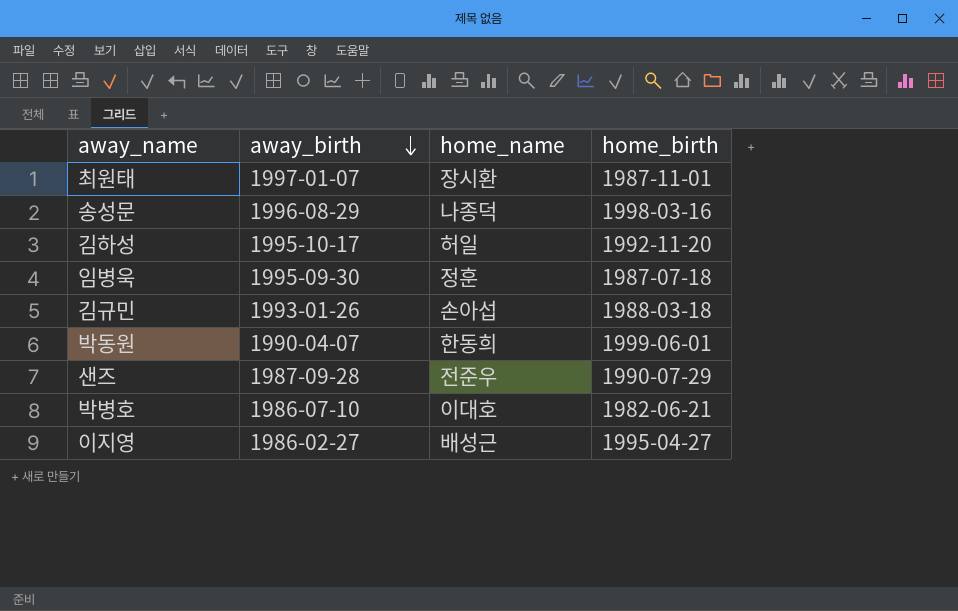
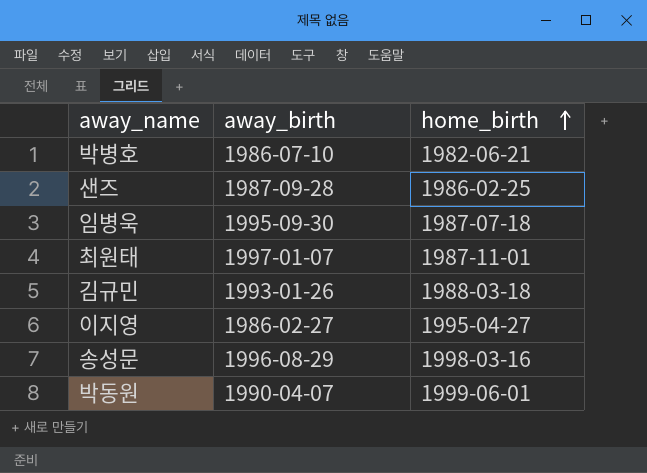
row order: away_birth descending -> home_birth ascending
column home_name | position: 3 -> none
row 김하성: 1995-10-17 | 허일 | 1992-11-20 -> none
샌즈 | home_birth: 1990-07-29 -> 1986-02-25

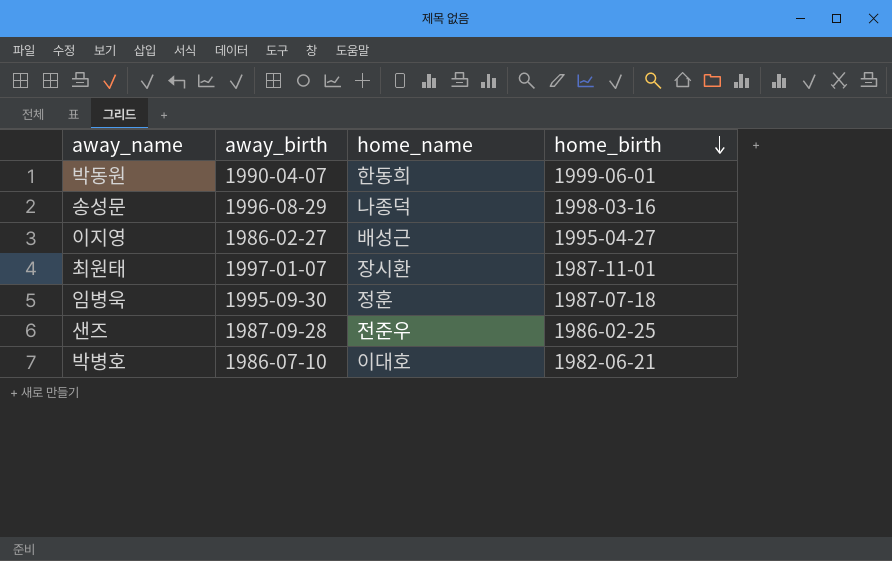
row order: home_birth ascending -> home_birth descending
column home_name | position: none -> 3
row 김규민: 1993-01-26 | 1988-03-18 -> none

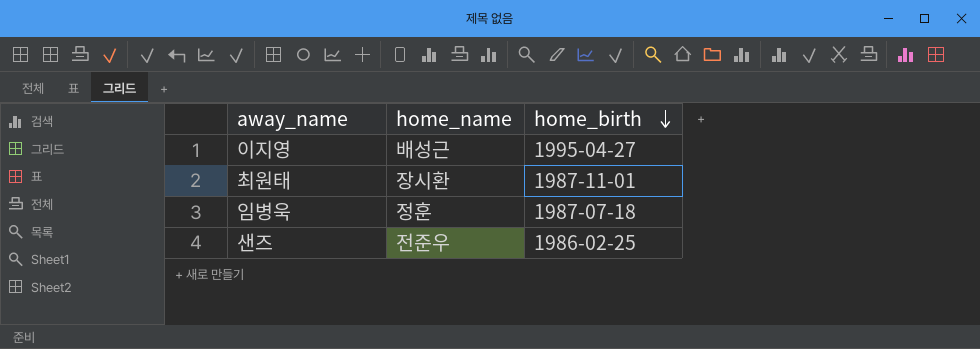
column away_birth | position: 2 -> none
row 박동원: 1990-04-07 | 한동희 | 1999-06-01 -> none
row 송성문: 1996-08-29 | 나종덕 | 1998-03-16 -> none
row 박병호: 1986-07-10 | 이대호 | 1982-06-21 -> none

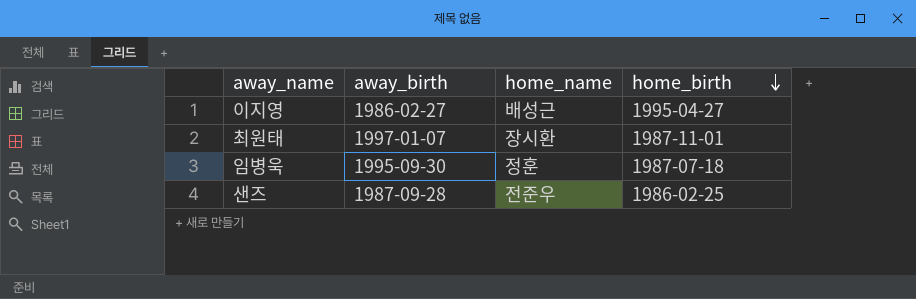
column away_birth | position: none -> 2

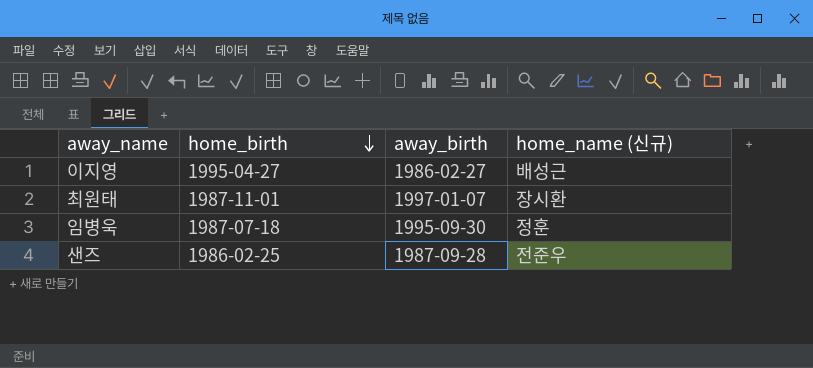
column home_birth | position: 4 -> 2
column name: home_name -> home_name (신규)

